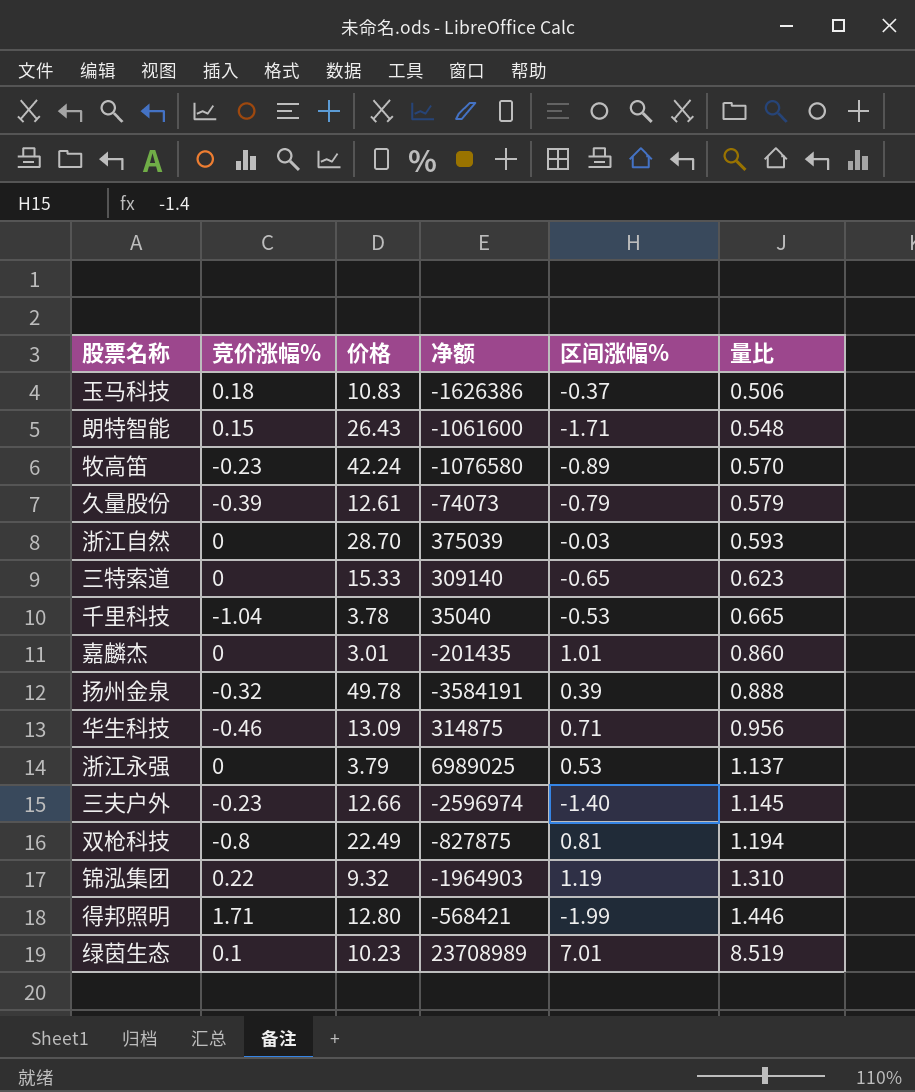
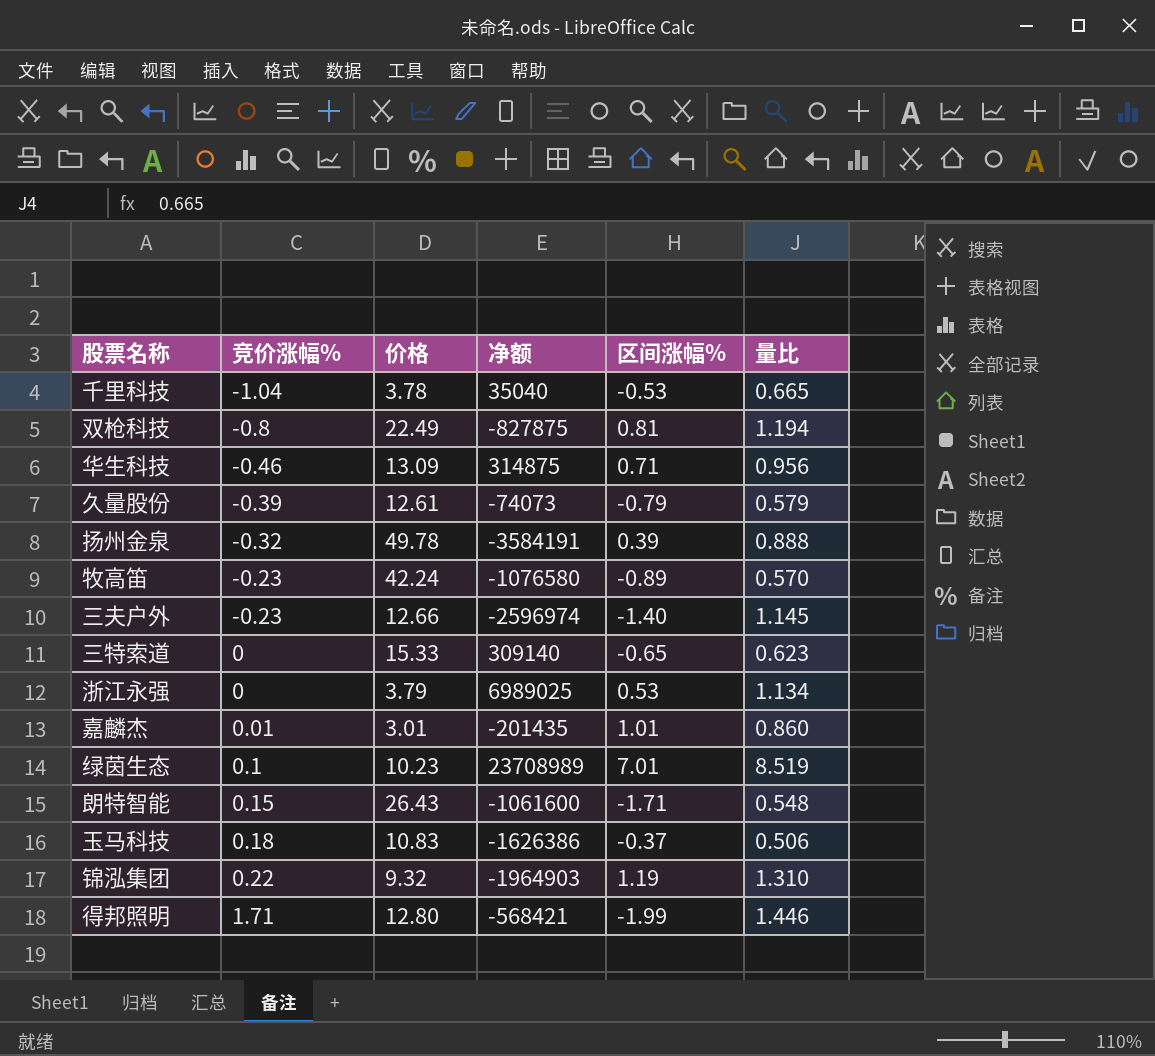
row order: 量比 ascending -> 竞价涨幅% ascending
row 浙江自然: 0 | 28.70 | 375039 | -0.03 | 0.593 -> none
浙江永强 | 量比: 1.137 -> 1.134
嘉麟杰 | 竞价涨幅%: 0 -> 0.01

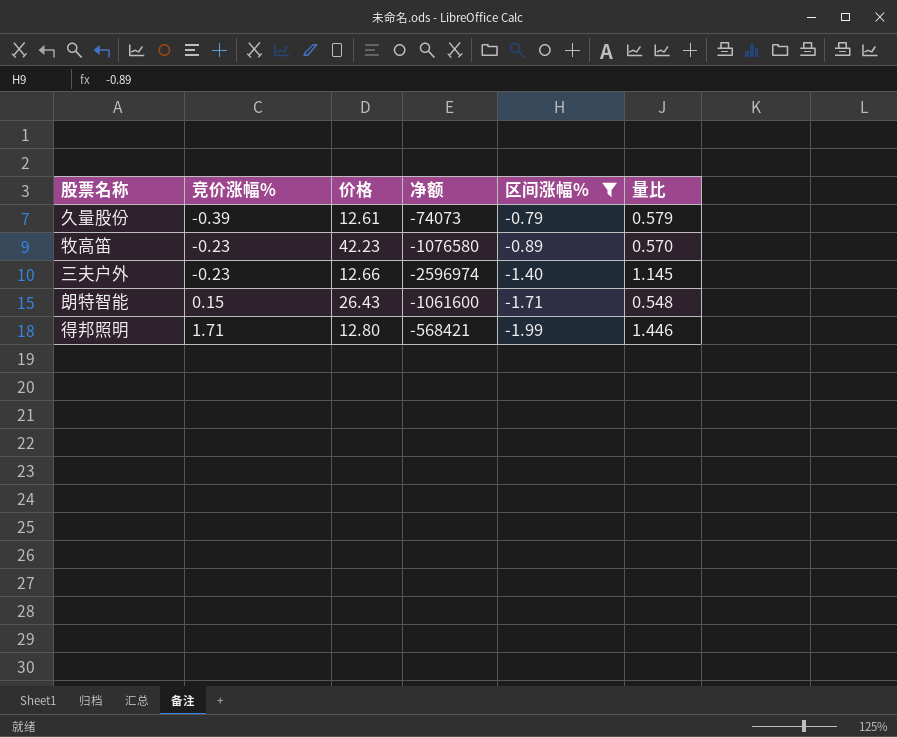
filter: none -> 区间涨幅% <= -0.79
牧高笛 | 价格: 42.24 -> 42.23

